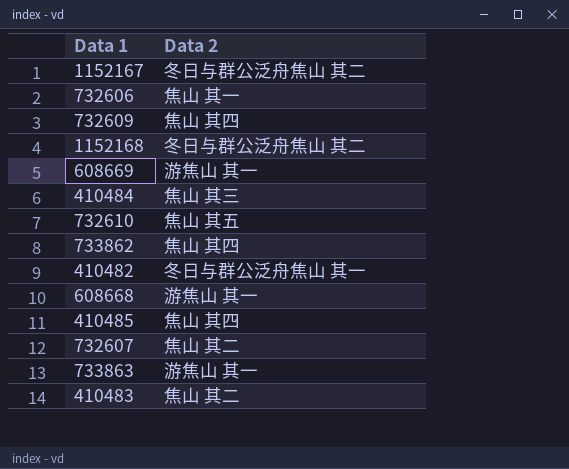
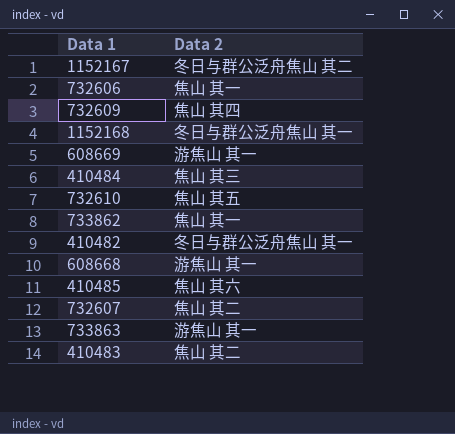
1152168 | Data 2: 冬日与群公泛舟焦山 其二 -> 冬日与群公泛舟焦山 其一
733862 | Data 2: 焦山 其四 -> 焦山 其一
410485 | Data 2: 焦山 其四 -> 焦山 其六

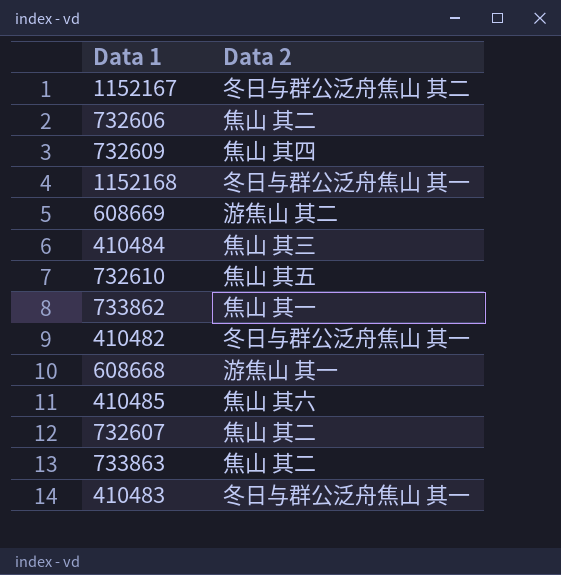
732606 | Data 2: 焦山 其一 -> 焦山 其二
608669 | Data 2: 游焦山 其一 -> 游焦山 其二
733863 | Data 2: 游焦山 其一 -> 焦山 其二
410483 | Data 2: 焦山 其二 -> 冬日与群公泛舟焦山 其一

